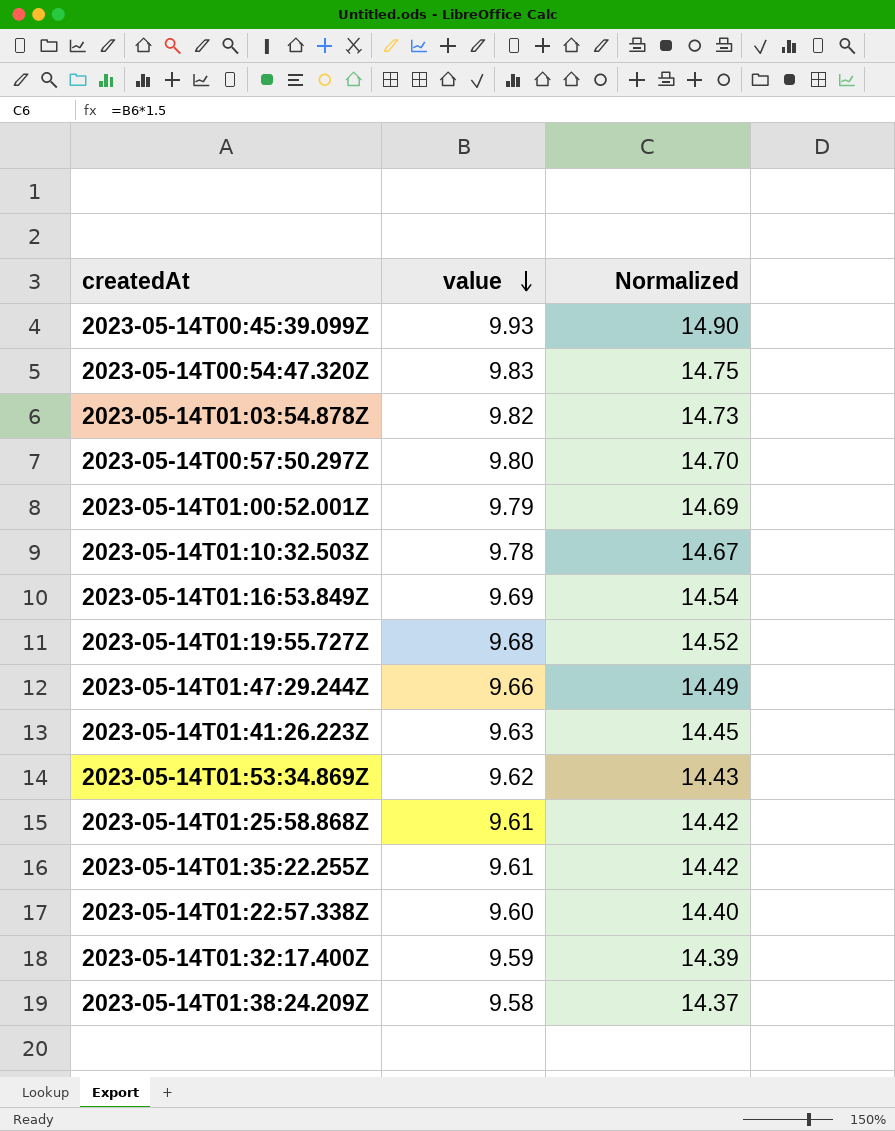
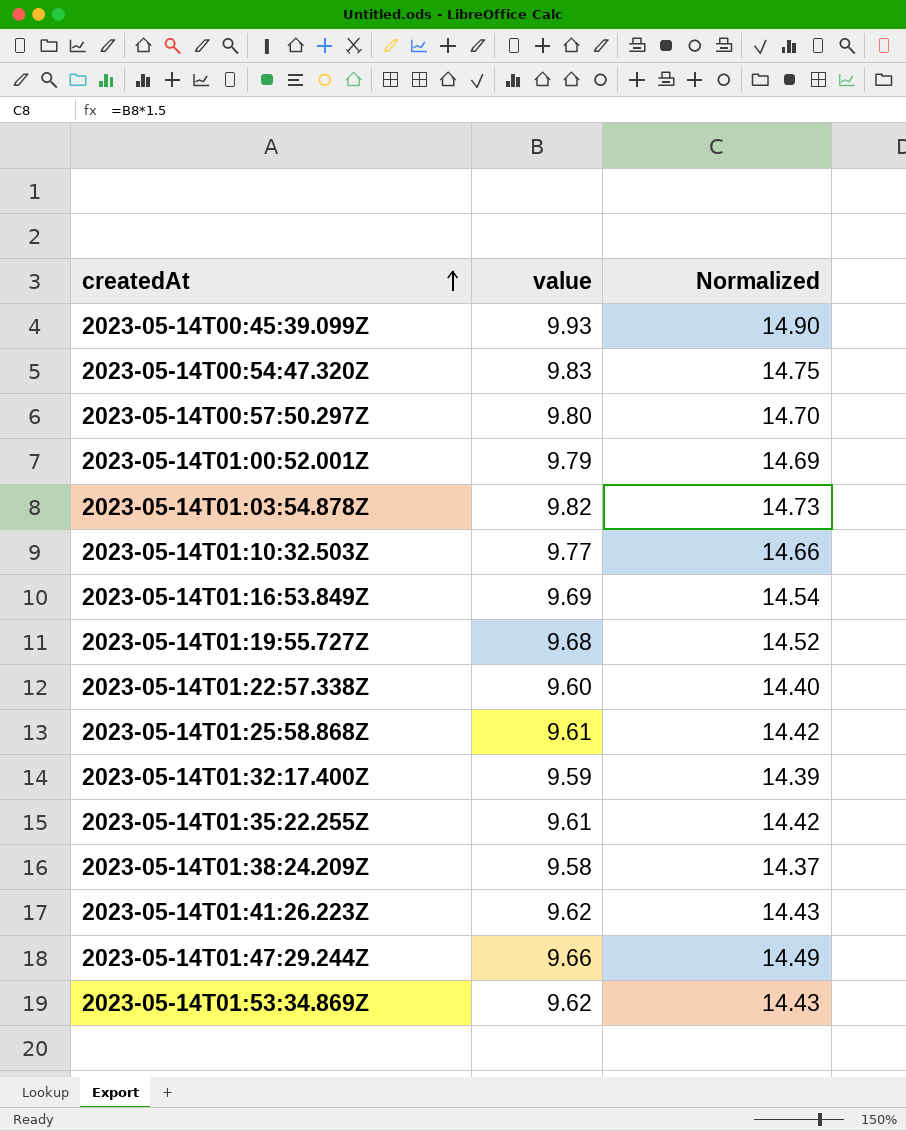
row order: value descending -> createdAt ascending
2023-05-14T01:10:32.503Z | value: 9.78 -> 9.77
2023-05-14T01:10:32.503Z | Normalized: 14.67 -> 14.66
2023-05-14T01:41:26.223Z | value: 9.63 -> 9.62
2023-05-14T01:41:26.223Z | Normalized: 14.45 -> 14.43

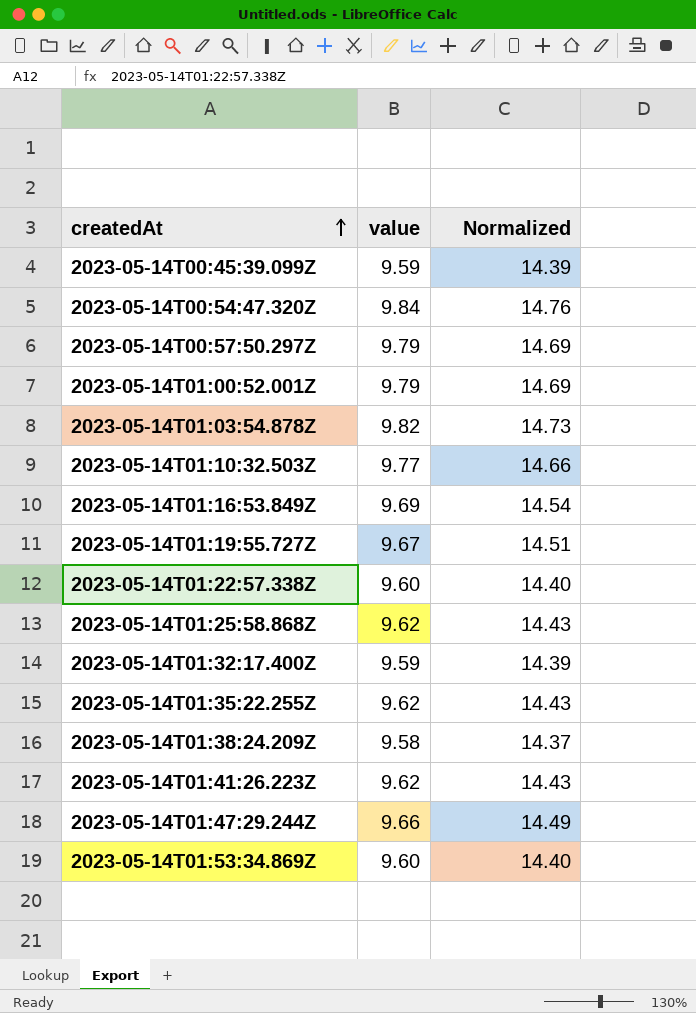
2023-05-14T00:45:39.099Z | value: 9.93 -> 9.59
2023-05-14T00:45:39.099Z | Normalized: 14.90 -> 14.39
2023-05-14T00:54:47.320Z | value: 9.83 -> 9.84
2023-05-14T00:54:47.320Z | Normalized: 14.75 -> 14.76
2023-05-14T00:57:50.297Z | value: 9.80 -> 9.79
2023-05-14T00:57:50.297Z | Normalized: 14.70 -> 14.69
2023-05-14T01:19:55.727Z | value: 9.68 -> 9.67
2023-05-14T01:19:55.727Z | Normalized: 14.52 -> 14.51
2023-05-14T01:25:58.868Z | value: 9.61 -> 9.62
2023-05-14T01:25:58.868Z | Normalized: 14.42 -> 14.43
2023-05-14T01:35:22.255Z | value: 9.61 -> 9.62
2023-05-14T01:35:22.255Z | Normalized: 14.42 -> 14.43
2023-05-14T01:53:34.869Z | value: 9.62 -> 9.60
2023-05-14T01:53:34.869Z | Normalized: 14.43 -> 14.40

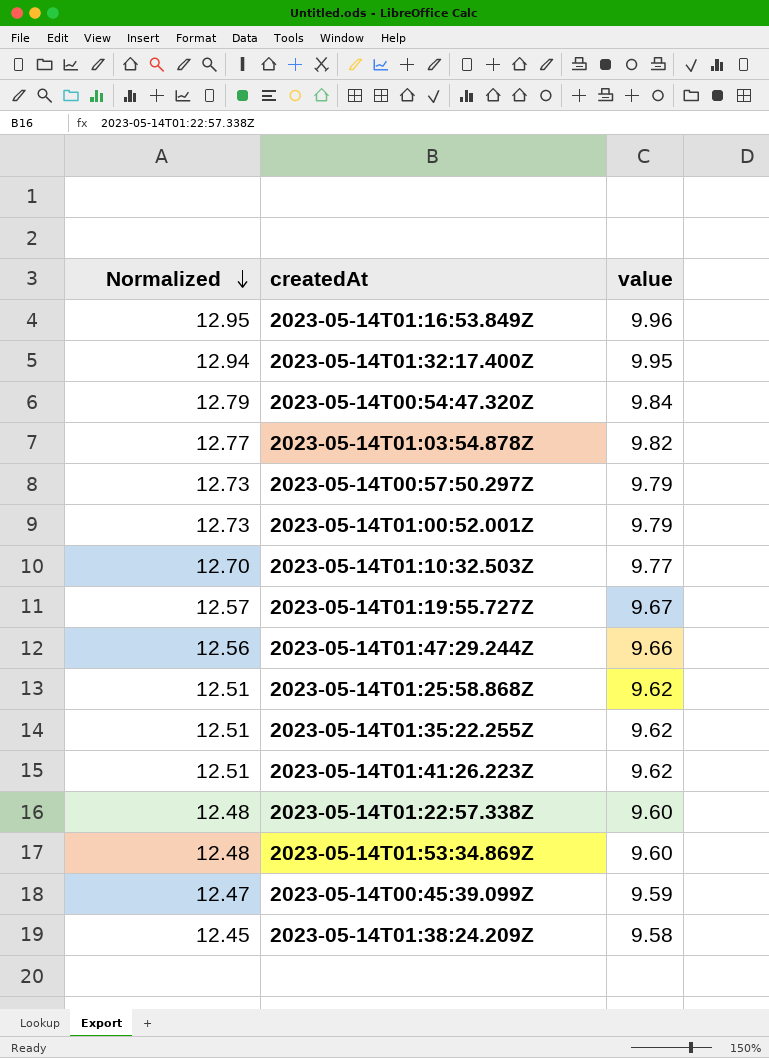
row order: createdAt ascending -> Normalized descending
column Normalized | formula: [value] * 1.5 -> [value] * 1.3
column Normalized | position: 3 -> 1
2023-05-14T01:16:53.849Z | value: 9.69 -> 9.96
2023-05-14T01:32:17.400Z | value: 9.59 -> 9.95

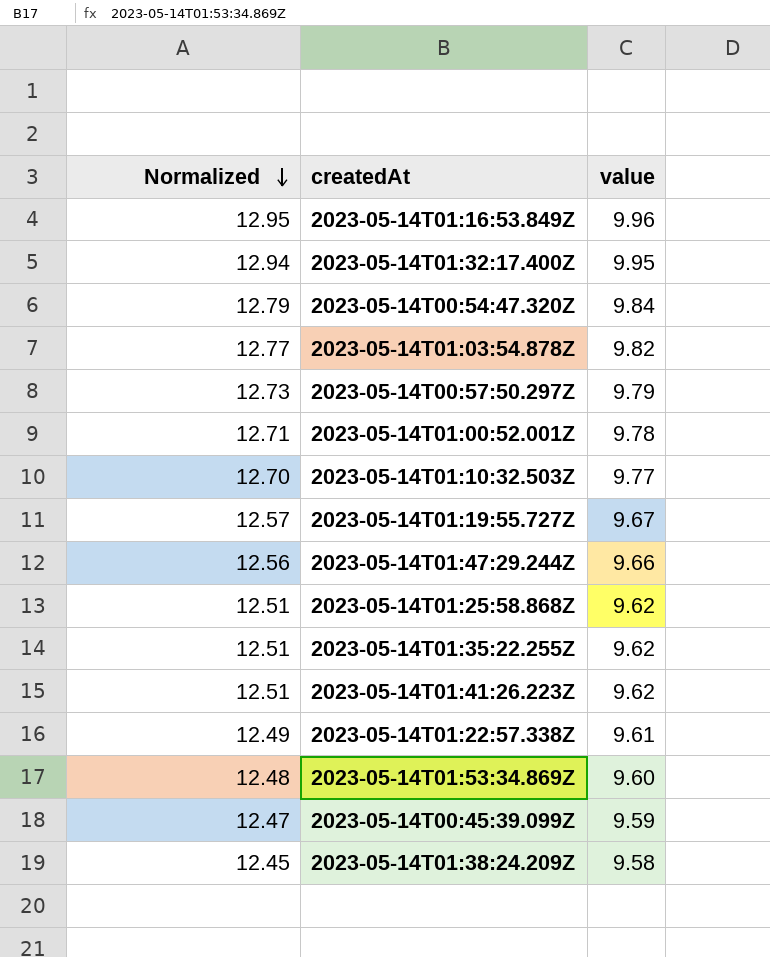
2023-05-14T01:00:52.001Z | Normalized: 12.73 -> 12.71
2023-05-14T01:00:52.001Z | value: 9.79 -> 9.78
2023-05-14T01:22:57.338Z | Normalized: 12.48 -> 12.49
2023-05-14T01:22:57.338Z | value: 9.60 -> 9.61

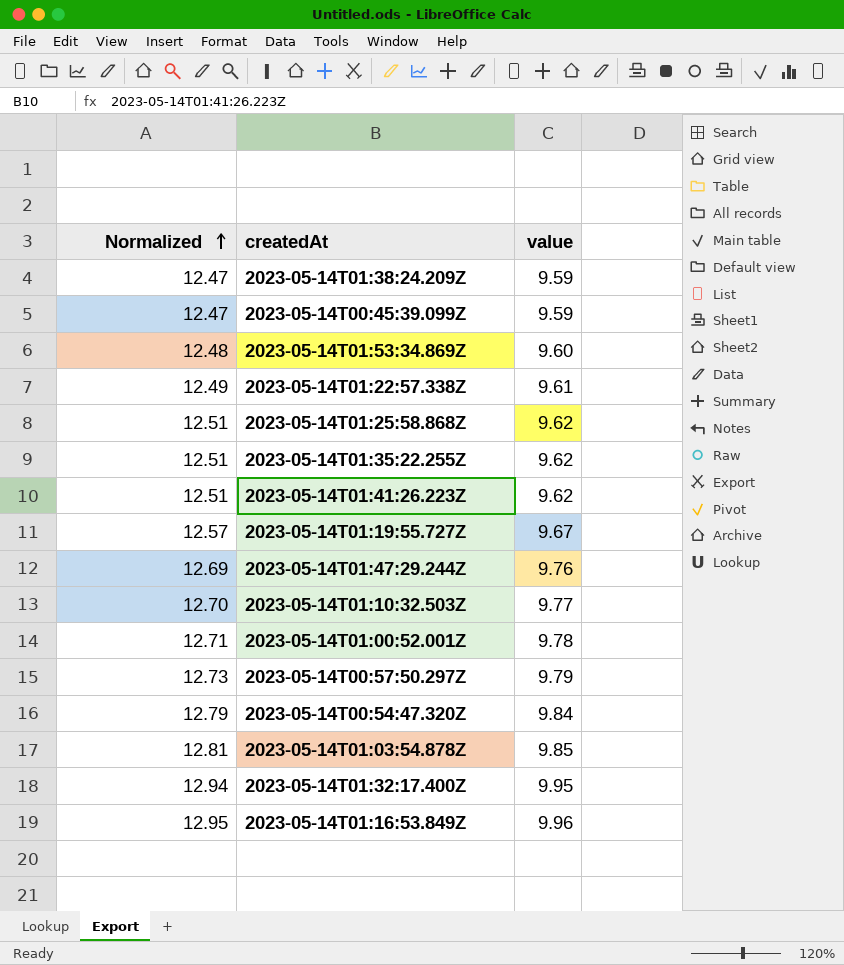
row order: Normalized descending -> Normalized ascending
2023-05-14T01:38:24.209Z | Normalized: 12.45 -> 12.47
2023-05-14T01:38:24.209Z | value: 9.58 -> 9.59
2023-05-14T01:47:29.244Z | Normalized: 12.56 -> 12.69
2023-05-14T01:47:29.244Z | value: 9.66 -> 9.76
2023-05-14T01:03:54.878Z | Normalized: 12.77 -> 12.81
2023-05-14T01:03:54.878Z | value: 9.82 -> 9.85

